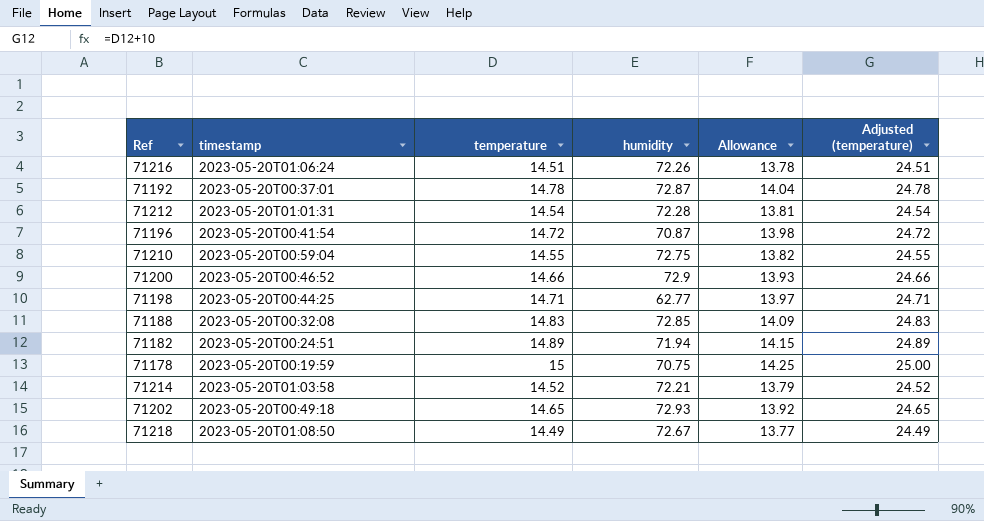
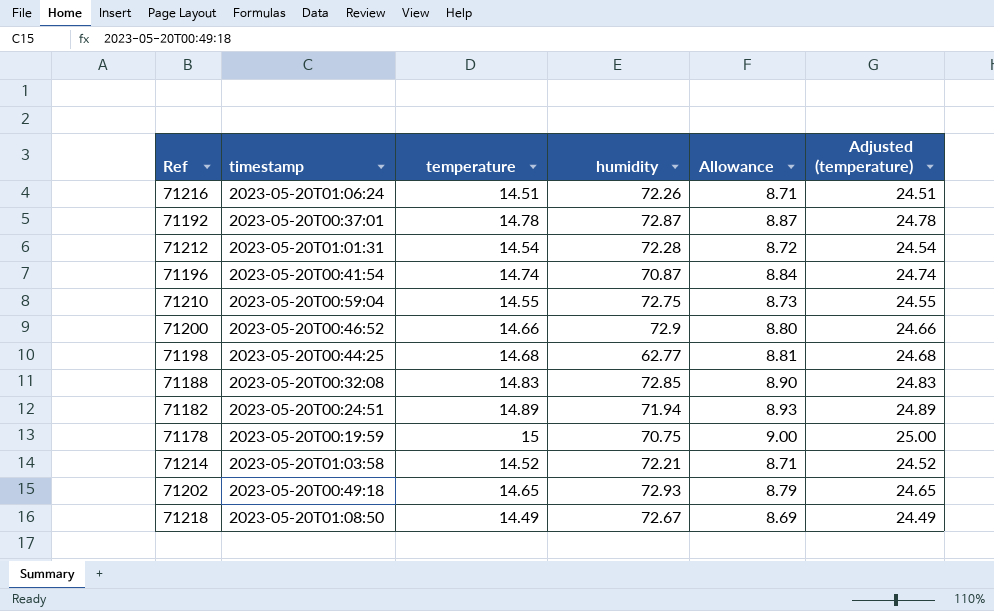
column Allowance | formula: [temperature] * 0.95 -> [temperature] * 0.6
71196 | temperature: 14.72 -> 14.74
71196 | Adjusted (temperature): 24.72 -> 24.74
71198 | temperature: 14.71 -> 14.68
71198 | Adjusted (temperature): 24.71 -> 24.68

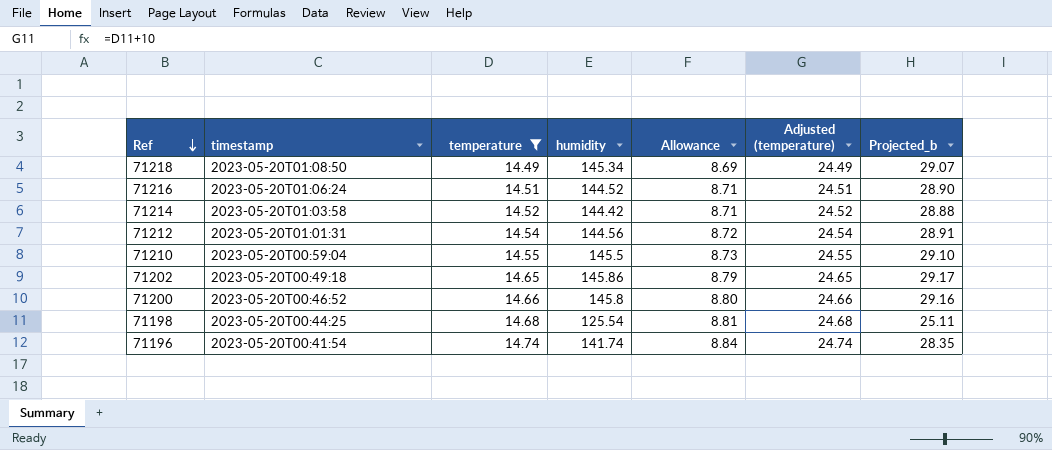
filter: none -> temperature <= 14.74
row order: none -> Ref descending
column Projected_b | formula: none -> [humidity] * 0.2
71218 | humidity: 72.67 -> 145.34
71216 | humidity: 72.26 -> 144.52
71214 | humidity: 72.21 -> 144.42
71212 | humidity: 72.28 -> 144.56
71210 | humidity: 72.75 -> 145.5
71202 | humidity: 72.93 -> 145.86
71200 | humidity: 72.9 -> 145.8
71198 | humidity: 62.77 -> 125.54
71196 | humidity: 70.87 -> 141.74

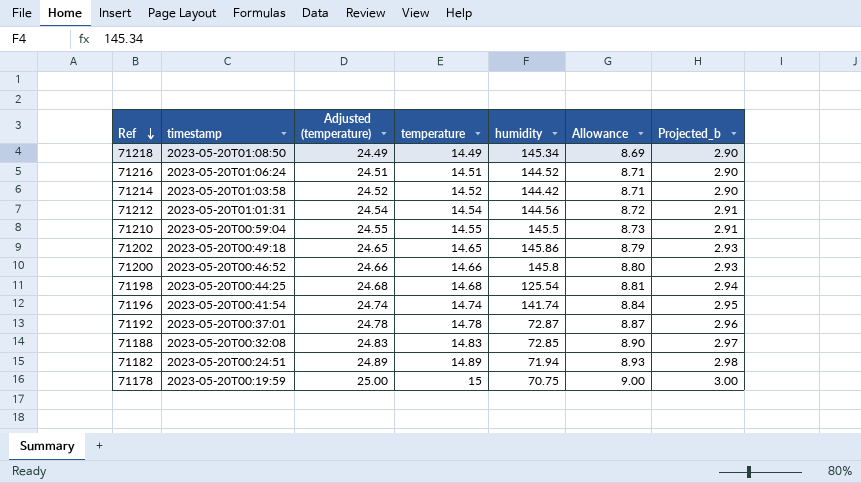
filter: temperature <= 14.74 -> none
column Adjusted (temperature) | position: 6 -> 3
column Projected_b | formula: [humidity] * 0.2 -> [temperature] * 0.2

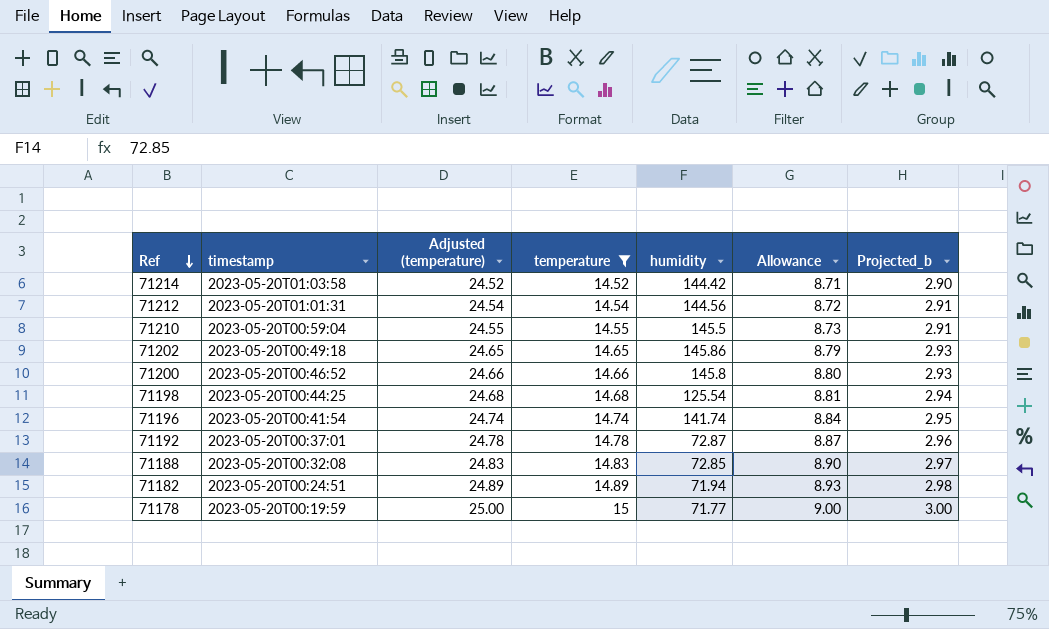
filter: none -> temperature >= 14.52
71178 | humidity: 70.75 -> 71.77

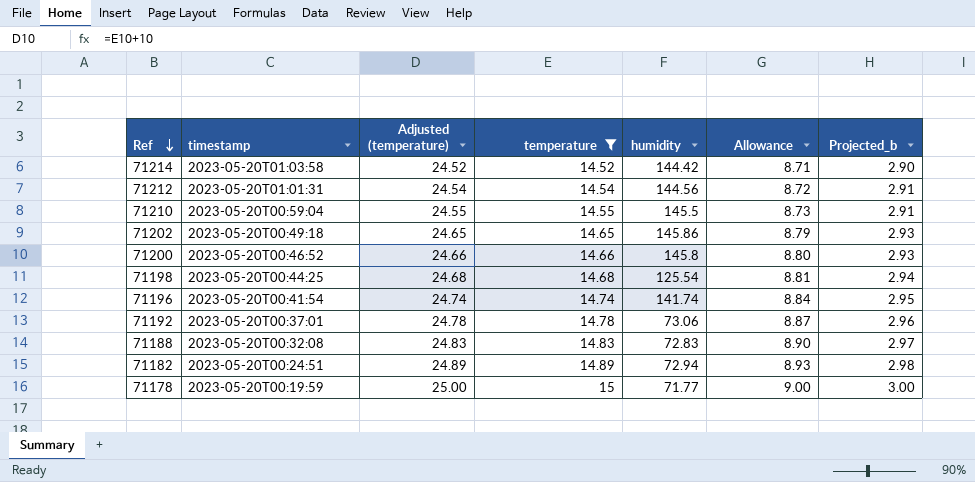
71192 | humidity: 72.87 -> 73.06
71188 | humidity: 72.85 -> 72.83
71182 | humidity: 71.94 -> 72.94

